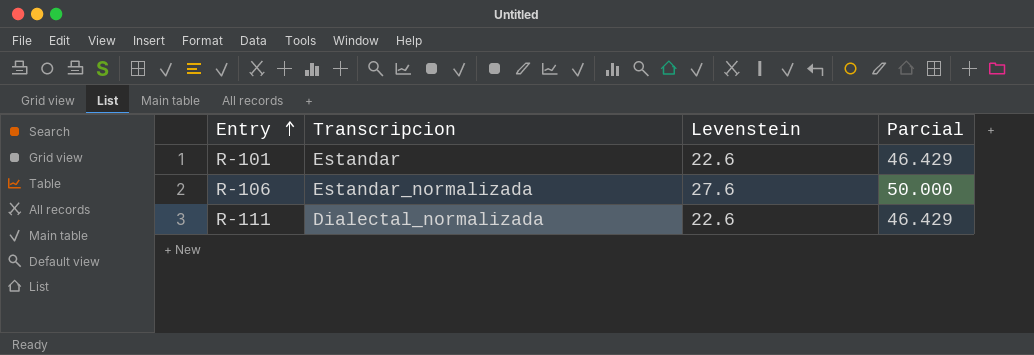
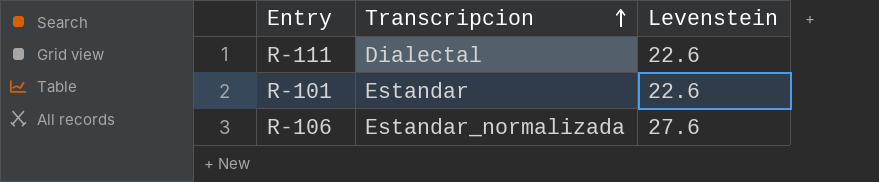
row order: Entry ascending -> Transcripcion ascending
column Parcial | position: 4 -> none
R-111 | Transcripcion: Dialectal_normalizada -> Dialectal

